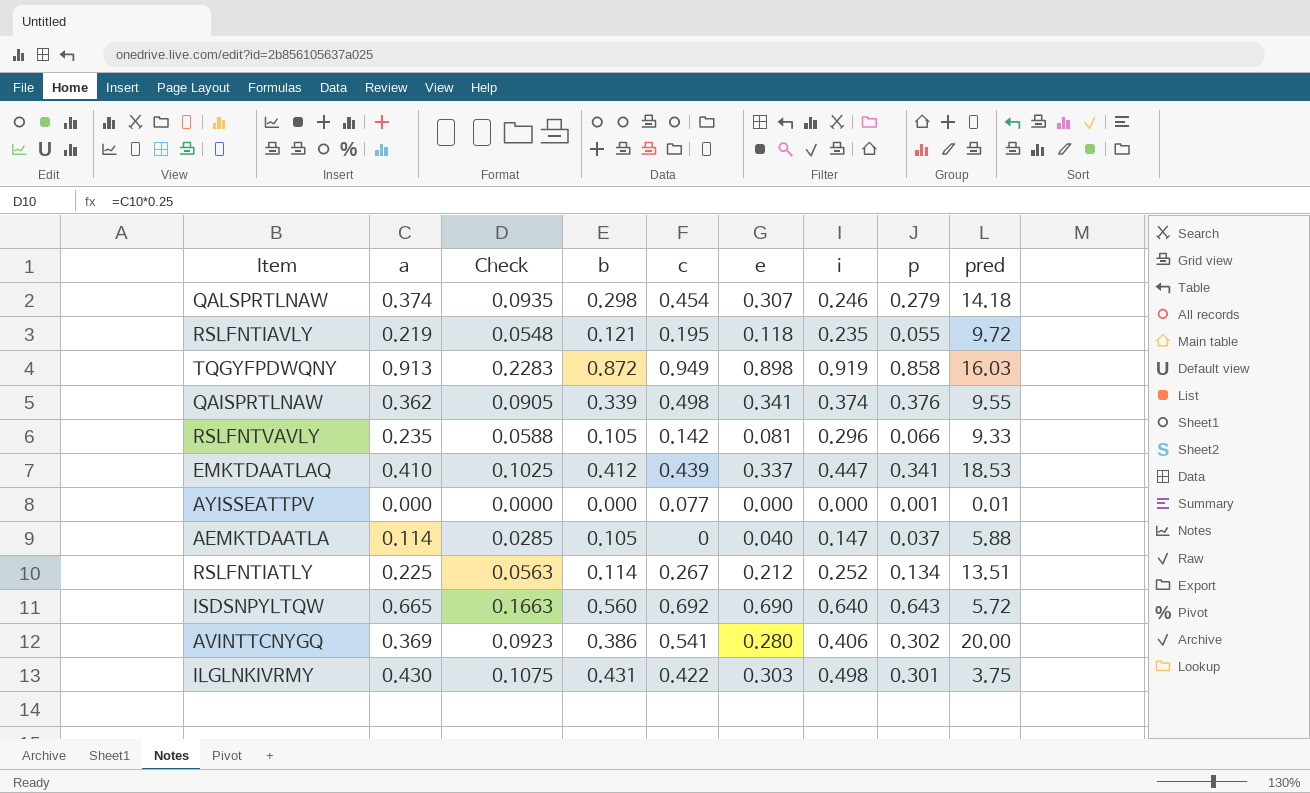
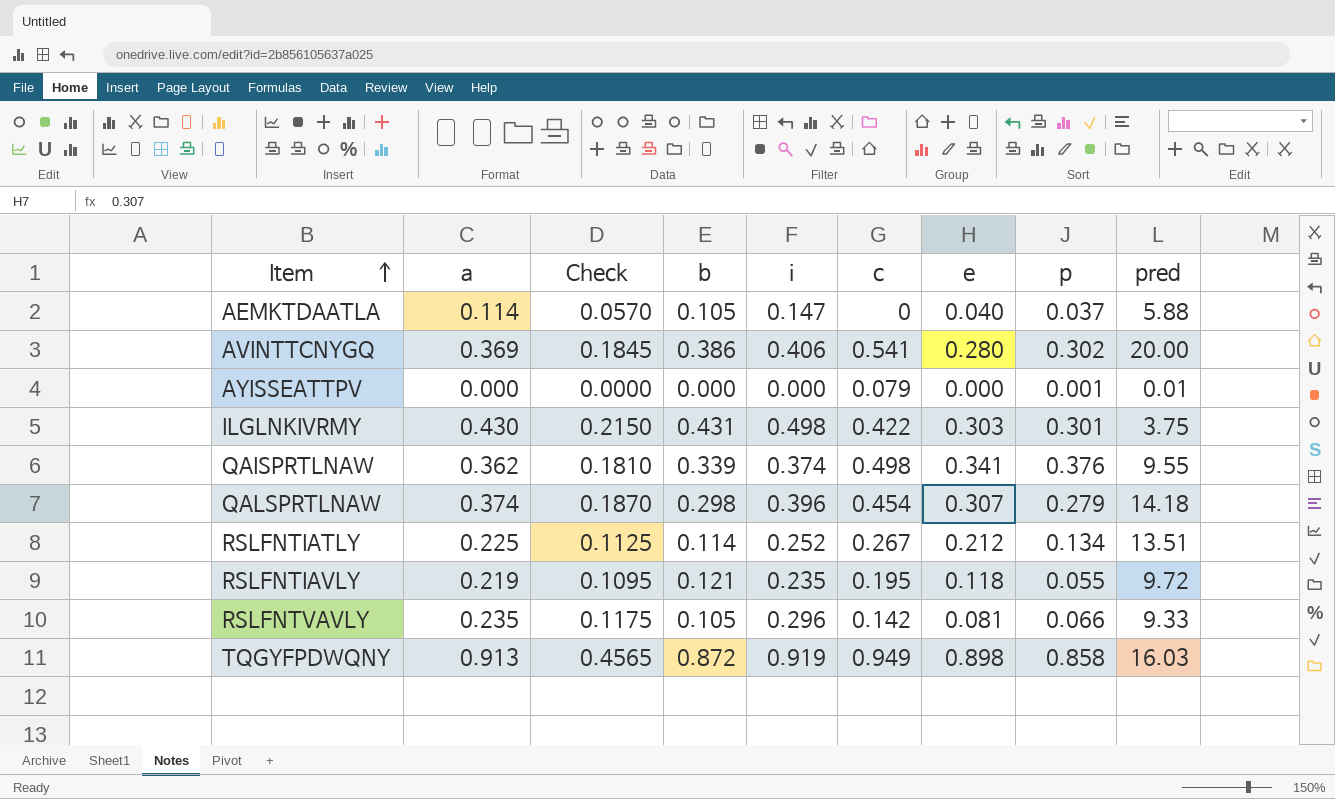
row order: none -> Item ascending
column Check | formula: [a] * 0.25 -> [a] * 0.5
column i | position: 7 -> 5
row EMKTDAATLAQ: 0.410 | 0.1025 | 0.412 | 0.439 | 0.337 | 0.447 | 0.341 | 18.53 -> none
row ISDSNPYLTQW: 0.665 | 0.1663 | 0.560 | 0.692 | 0.690 | 0.640 | 0.643 | 5.72 -> none
AYISSEATTPV | c: 0.077 -> 0.079
QALSPRTLNAW | i: 0.246 -> 0.396

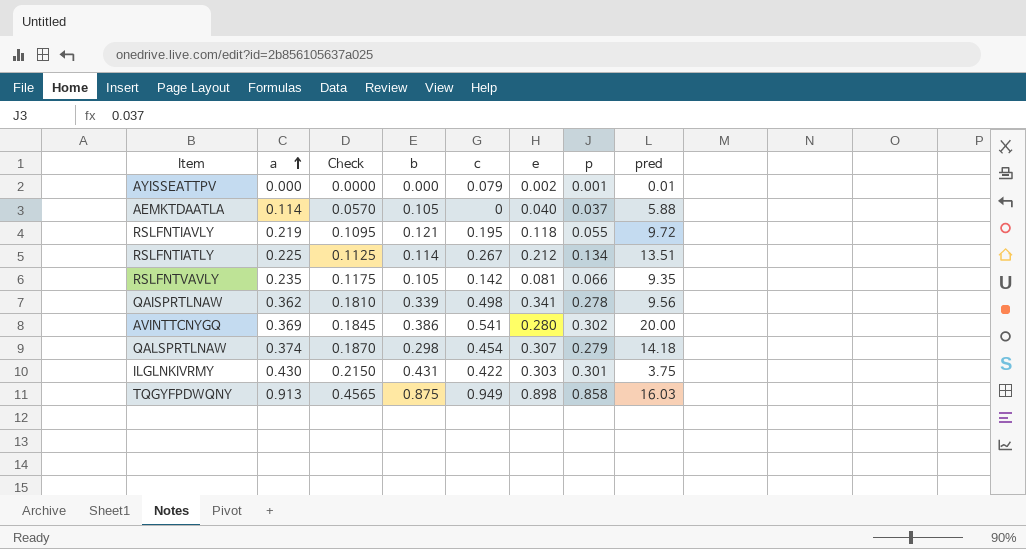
row order: Item ascending -> a ascending
column i | position: 5 -> none
AYISSEATTPV | e: 0.000 -> 0.002
RSLFNTVAVLY | pred: 9.33 -> 9.35
QAISPRTLNAW | p: 0.376 -> 0.278
QAISPRTLNAW | pred: 9.55 -> 9.56
TQGYFPDWQNY | b: 0.872 -> 0.875

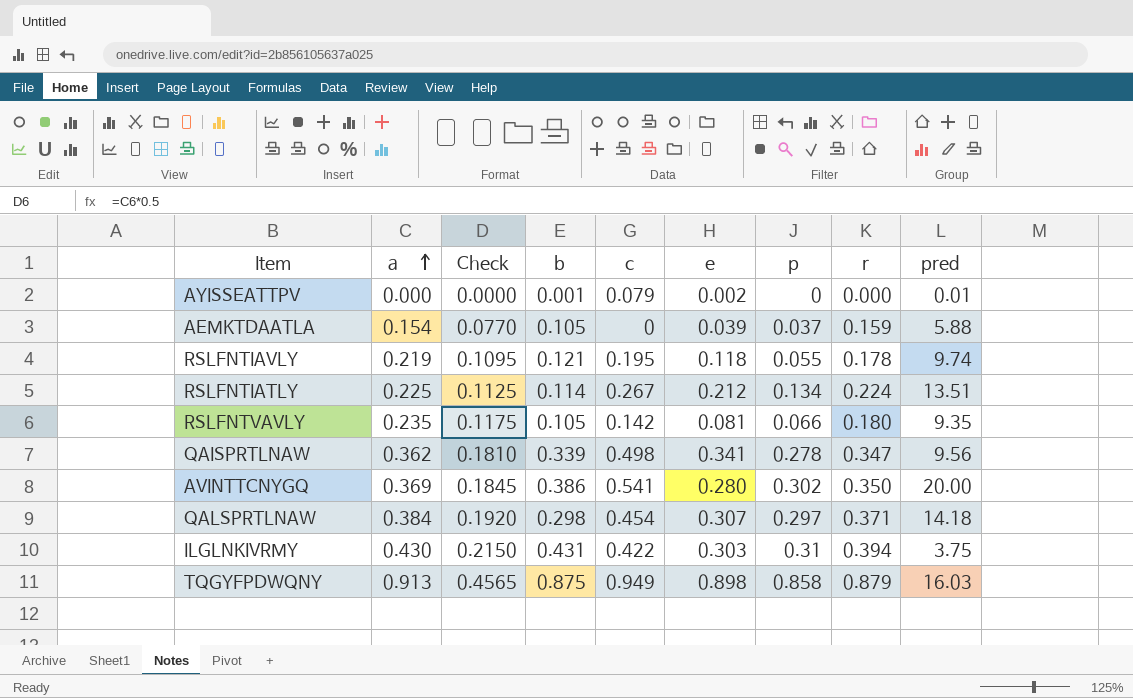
column r | position: none -> 8
AYISSEATTPV | b: 0.000 -> 0.001
AYISSEATTPV | p: 0.001 -> 0
AEMKTDAATLA | a: 0.114 -> 0.154
AEMKTDAATLA | Check: 0.0570 -> 0.0770
AEMKTDAATLA | e: 0.040 -> 0.039
RSLFNTIAVLY | pred: 9.72 -> 9.74
QALSPRTLNAW | a: 0.374 -> 0.384
QALSPRTLNAW | Check: 0.1870 -> 0.1920
QALSPRTLNAW | p: 0.279 -> 0.297
ILGLNKIVRMY | p: 0.301 -> 0.31

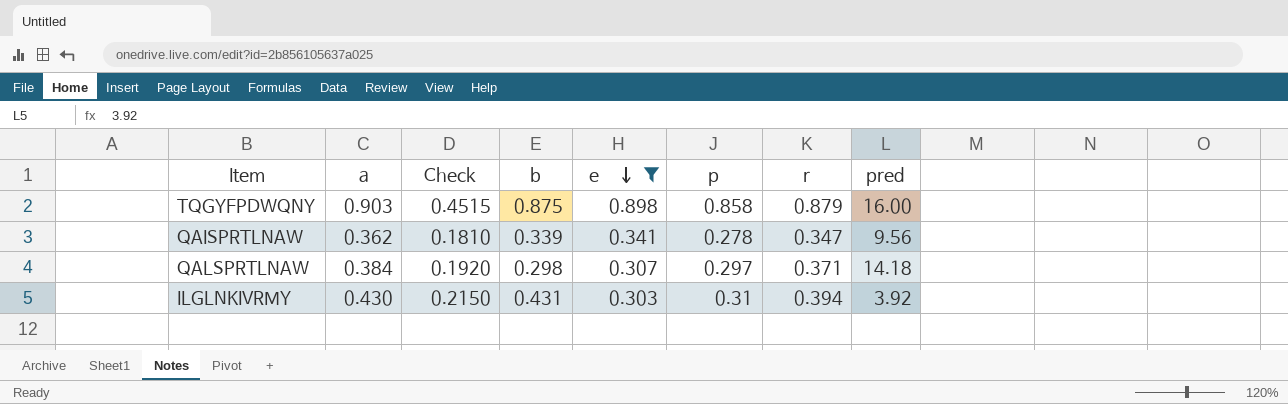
filter: none -> e >= 0.303
row order: a ascending -> e descending
column c | position: 5 -> none
TQGYFPDWQNY | a: 0.913 -> 0.903
TQGYFPDWQNY | Check: 0.4565 -> 0.4515
TQGYFPDWQNY | pred: 16.03 -> 16.00
ILGLNKIVRMY | pred: 3.75 -> 3.92

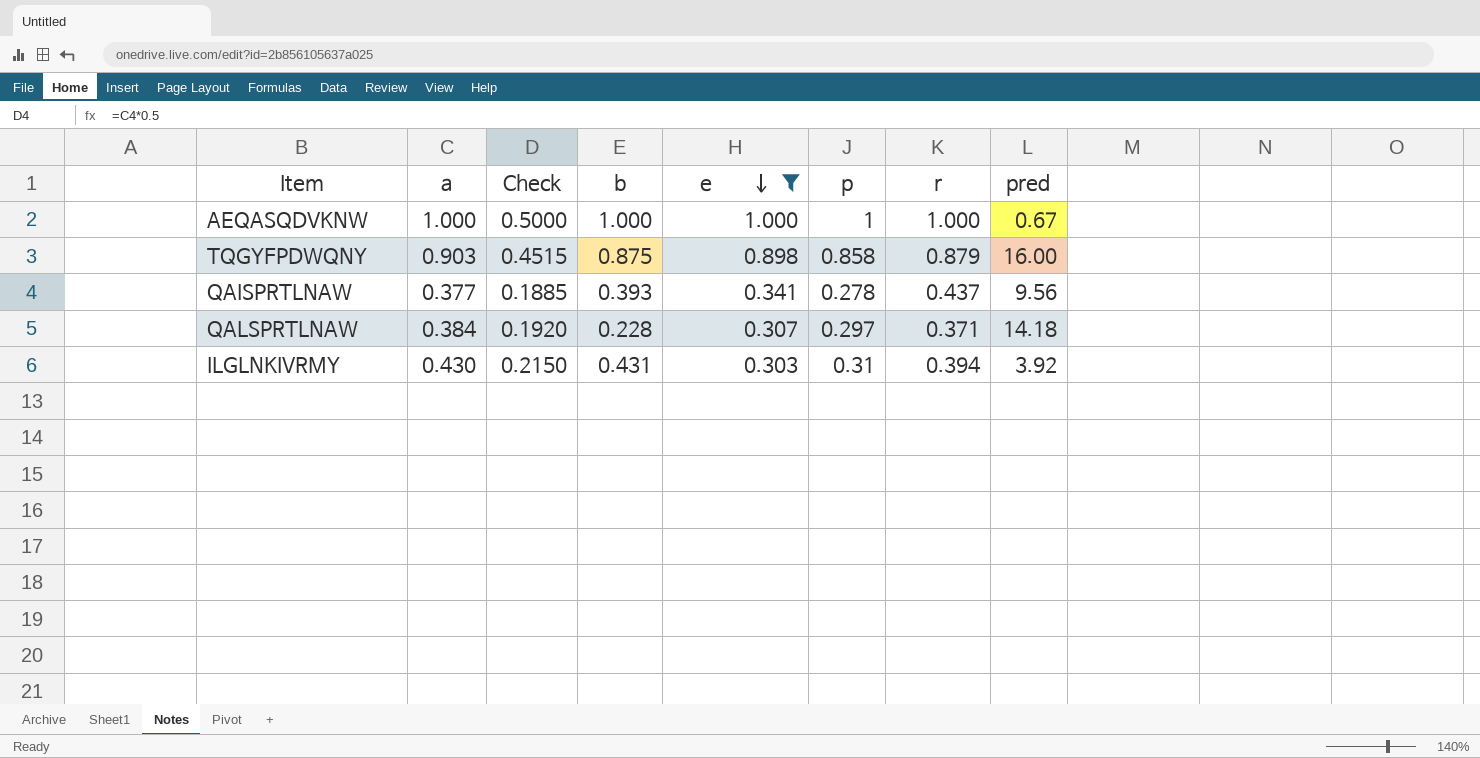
row AEQASQDVKNW: none -> 1.000 | 0.5000 | 1.000 | 1.000 | 1 | 1.000 | 0.67
QAISPRTLNAW | a: 0.362 -> 0.377
QAISPRTLNAW | Check: 0.1810 -> 0.1885
QAISPRTLNAW | b: 0.339 -> 0.393
QAISPRTLNAW | r: 0.347 -> 0.437
QALSPRTLNAW | b: 0.298 -> 0.228

